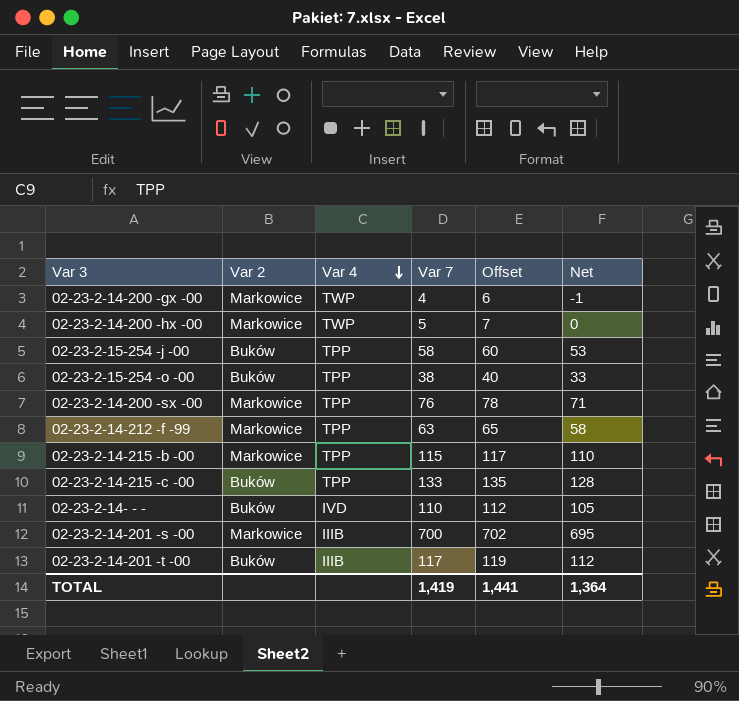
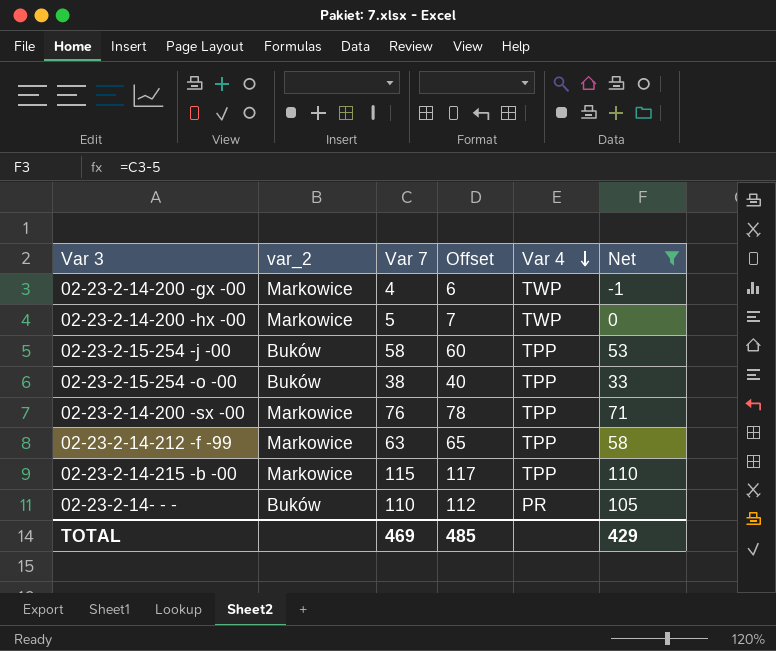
filter: none -> Net <= 110
column name: Var 2 -> var_2
column Var 4 | position: 3 -> 5
02-23-2-14- - - | Var 4: IVD -> PR
TOTAL | Var 7: 1,419 -> 469
TOTAL | Offset: 1,441 -> 485
TOTAL | Net: 1,364 -> 429

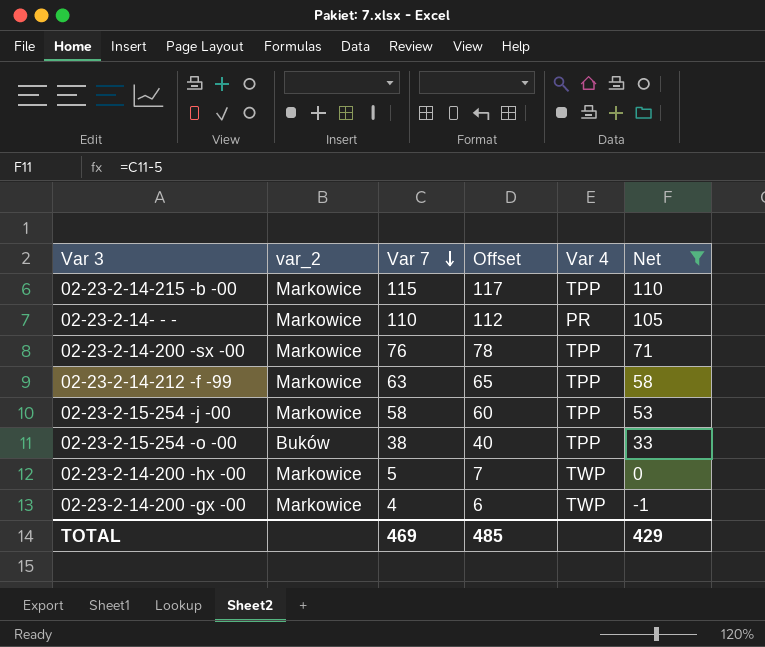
row order: Var 4 descending -> Var 7 descending
02-23-2-14- - - | var_2: Buków -> Markowice
02-23-2-15-254 -j -00 | var_2: Buków -> Markowice

